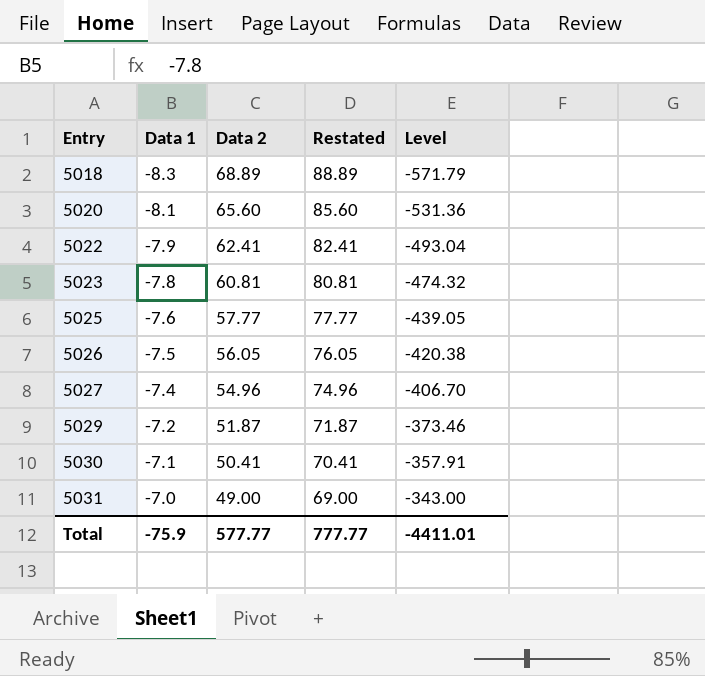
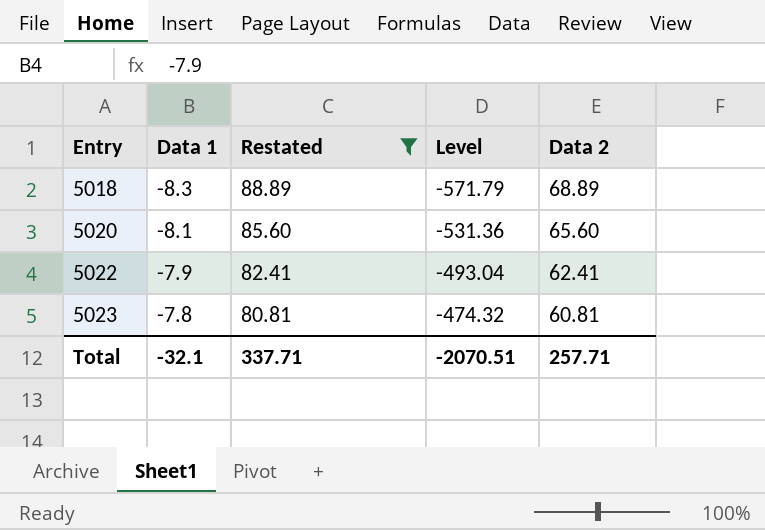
filter: none -> Restated >= 80.81
column Data 2 | position: 3 -> 5
Total | Data 1: -75.9 -> -32.1
Total | Restated: 777.77 -> 337.71
Total | Level: -4411.01 -> -2070.51
Total | Data 2: 577.77 -> 257.71

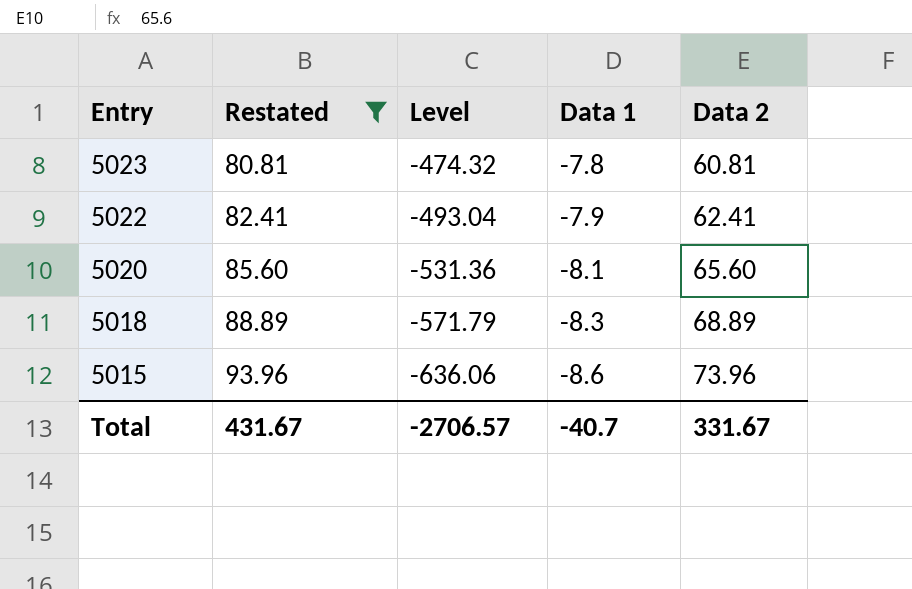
row order: Entry ascending -> Entry descending
column Data 1 | position: 2 -> 4
row 5015: none -> 93.96 | -636.06 | -8.6 | 73.96
Total | Restated: 337.71 -> 431.67
Total | Level: -2070.51 -> -2706.57
Total | Data 1: -32.1 -> -40.7
Total | Data 2: 257.71 -> 331.67

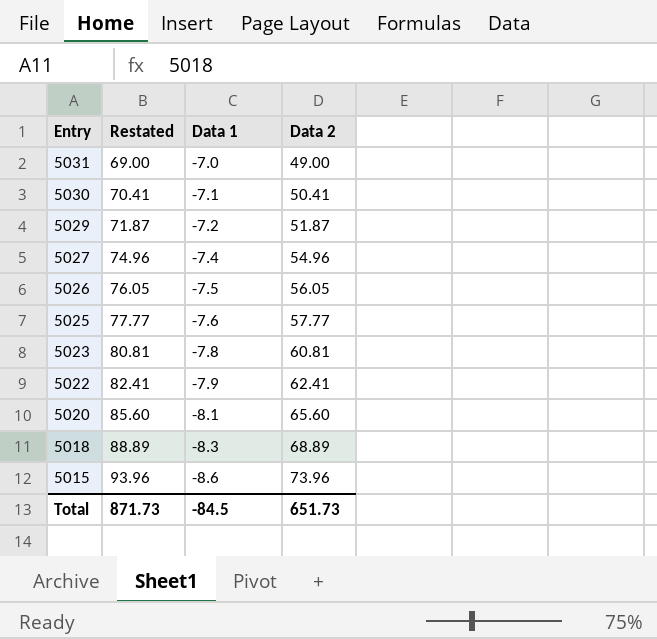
filter: Restated >= 80.81 -> none
column Level | formula: [Data 1] * [Data 2] -> none
Total | Restated: 431.67 -> 871.73
Total | Data 1: -40.7 -> -84.5
Total | Data 2: 331.67 -> 651.73

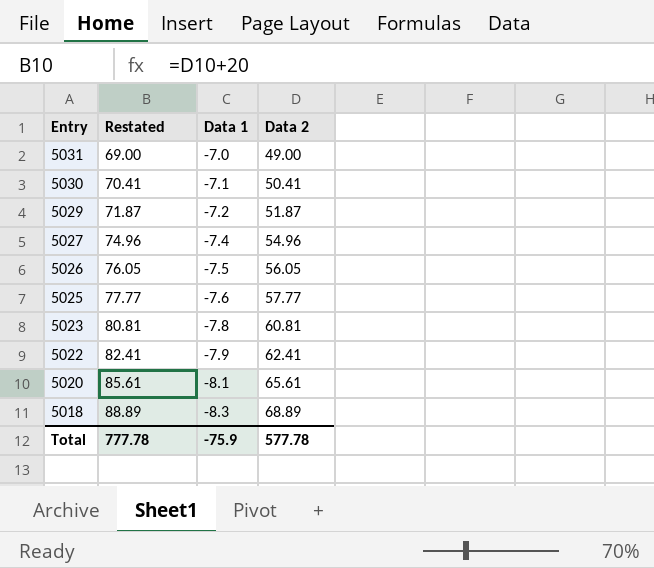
row 5015: 93.96 | -8.6 | 73.96 -> none
5020 | Restated: 85.60 -> 85.61
5020 | Data 2: 65.60 -> 65.61
Total | Restated: 871.73 -> 777.78
Total | Data 1: -84.5 -> -75.9
Total | Data 2: 651.73 -> 577.78

